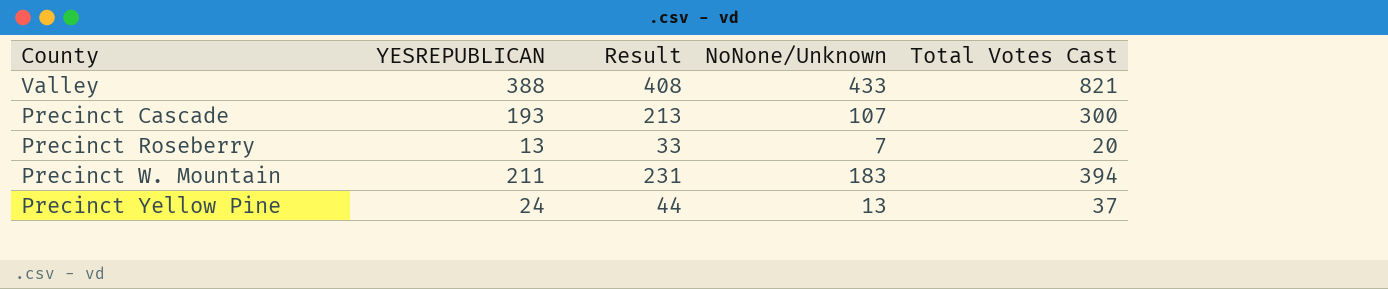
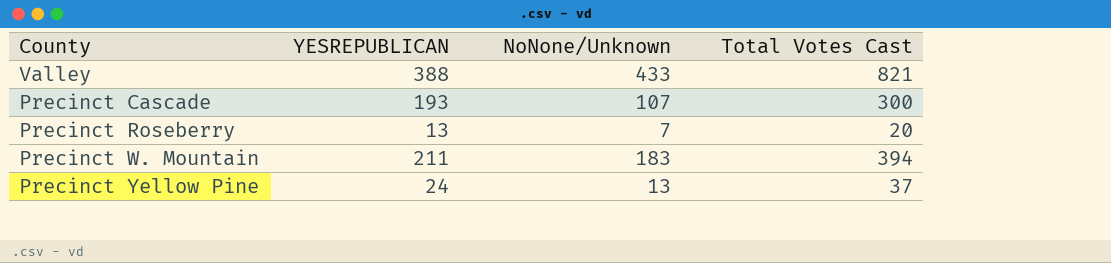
column Result | formula: [YESREPUBLICAN] + 20 -> none

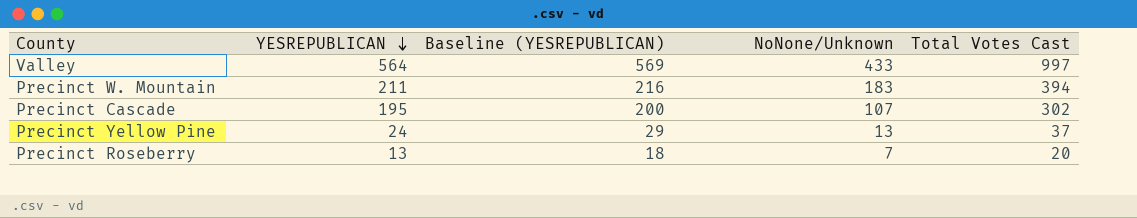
row order: none -> YESREPUBLICAN descending
column Baseline (YESREPUBLICAN) | formula: none -> [YESREPUBLICAN] + 5
Valley | YESREPUBLICAN: 388 -> 564
Valley | Total Votes Cast: 821 -> 997
Precinct Cascade | YESREPUBLICAN: 193 -> 195
Precinct Cascade | Total Votes Cast: 300 -> 302

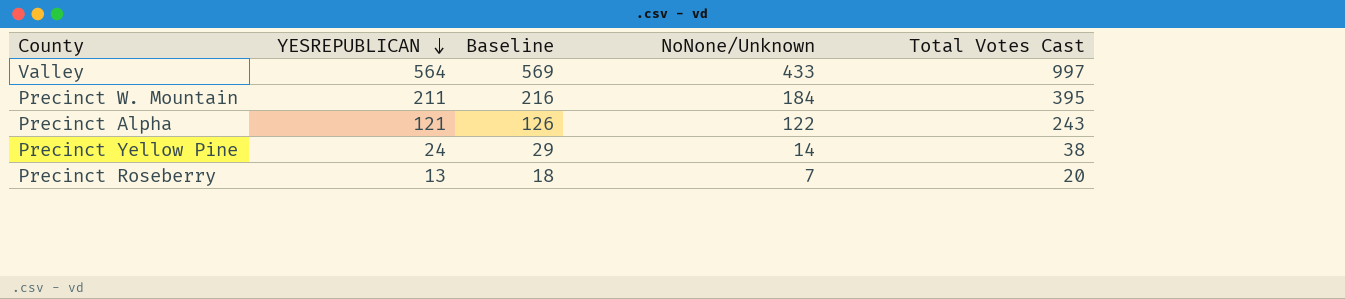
column name: Baseline (YESREPUBLICAN) -> Baseline
row Precinct Cascade: 195 | 200 | 107 | 302 -> none
Precinct W. Mountain | NoNone/Unknown: 183 -> 184
Precinct W. Mountain | Total Votes Cast: 394 -> 395
row Precinct Alpha: none -> 121 | 126 | 122 | 243
Precinct Yellow Pine | NoNone/Unknown: 13 -> 14
Precinct Yellow Pine | Total Votes Cast: 37 -> 38

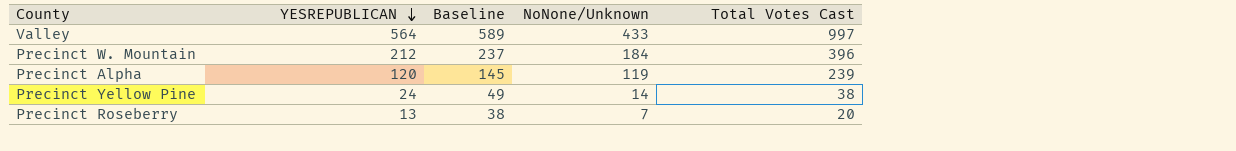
column Baseline | formula: [YESREPUBLICAN] + 5 -> [YESREPUBLICAN] + 25
Precinct W. Mountain | YESREPUBLICAN: 211 -> 212
Precinct W. Mountain | Total Votes Cast: 395 -> 396
Precinct Alpha | YESREPUBLICAN: 121 -> 120
Precinct Alpha | NoNone/Unknown: 122 -> 119
Precinct Alpha | Total Votes Cast: 243 -> 239

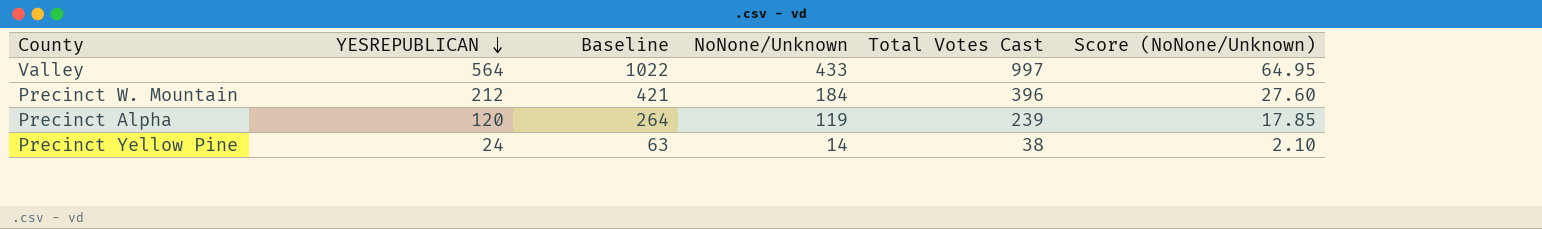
column Baseline | formula: [YESREPUBLICAN] + 25 -> [Total Votes Cast] + 25
column Score (NoNone/Unknown) | formula: none -> [NoNone/Unknown] * 0.15
row Precinct Roseberry: 13 | 38 | 7 | 20 -> none

